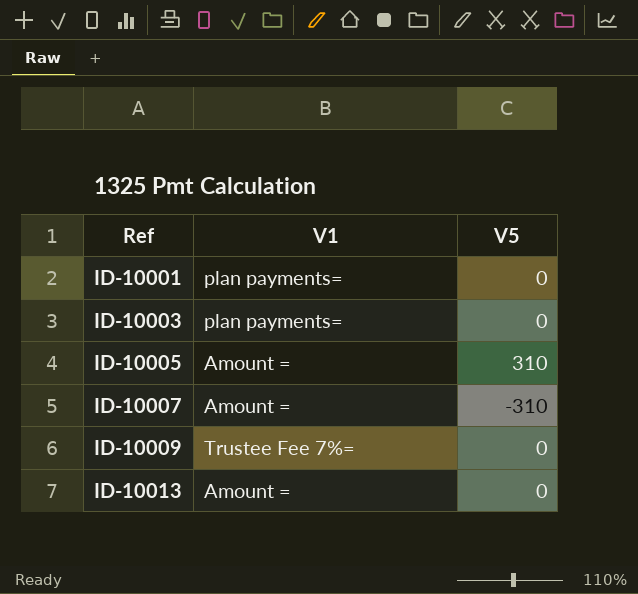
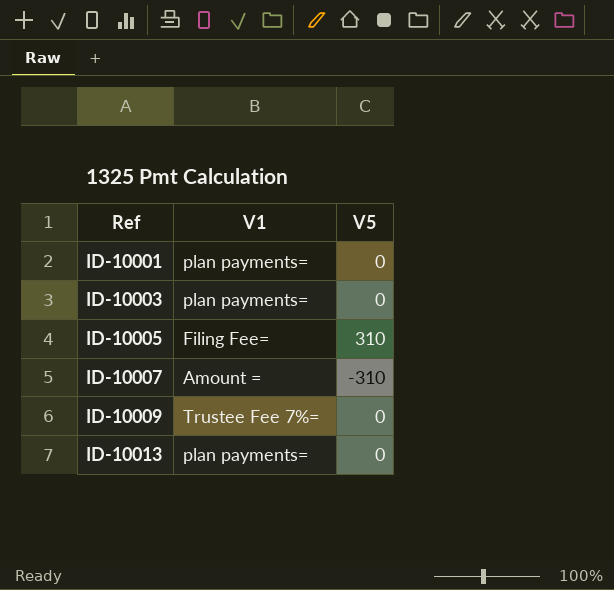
ID-10005 | V1: Amount = -> Filing Fee=
ID-10013 | V1: Amount = -> plan payments=

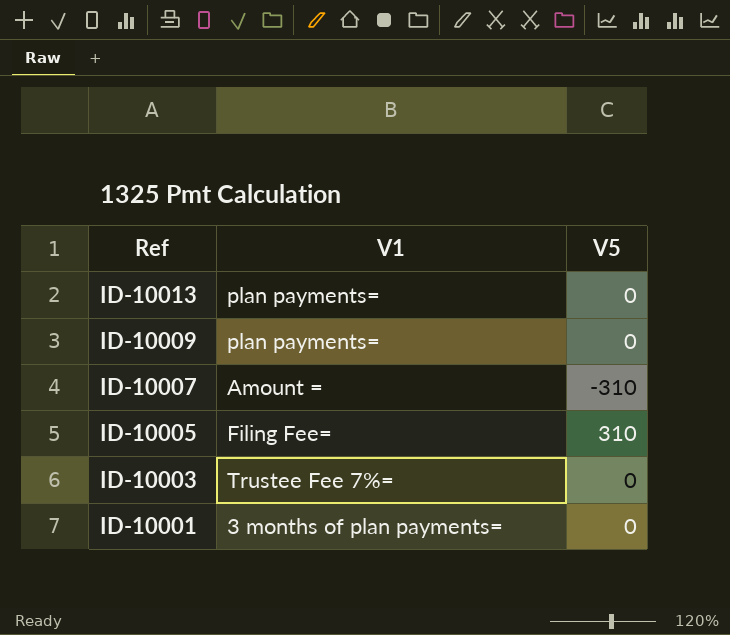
row order: Ref ascending -> Ref descending
ID-10009 | V1: Trustee Fee 7%= -> plan payments=
ID-10003 | V1: plan payments= -> Trustee Fee 7%=
ID-10001 | V1: plan payments= -> 3 months of plan payments=

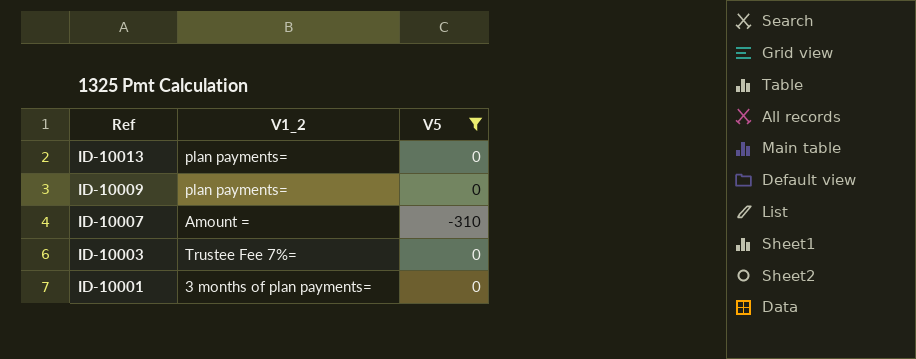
filter: none -> V5 != 310
column name: V1 -> V1_2

